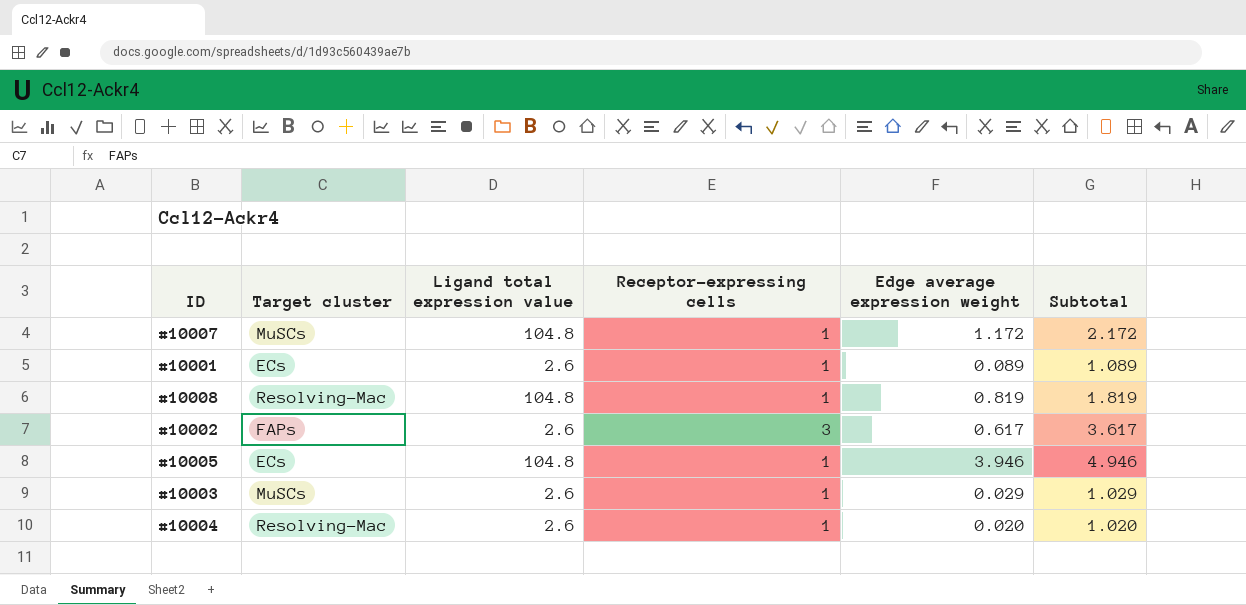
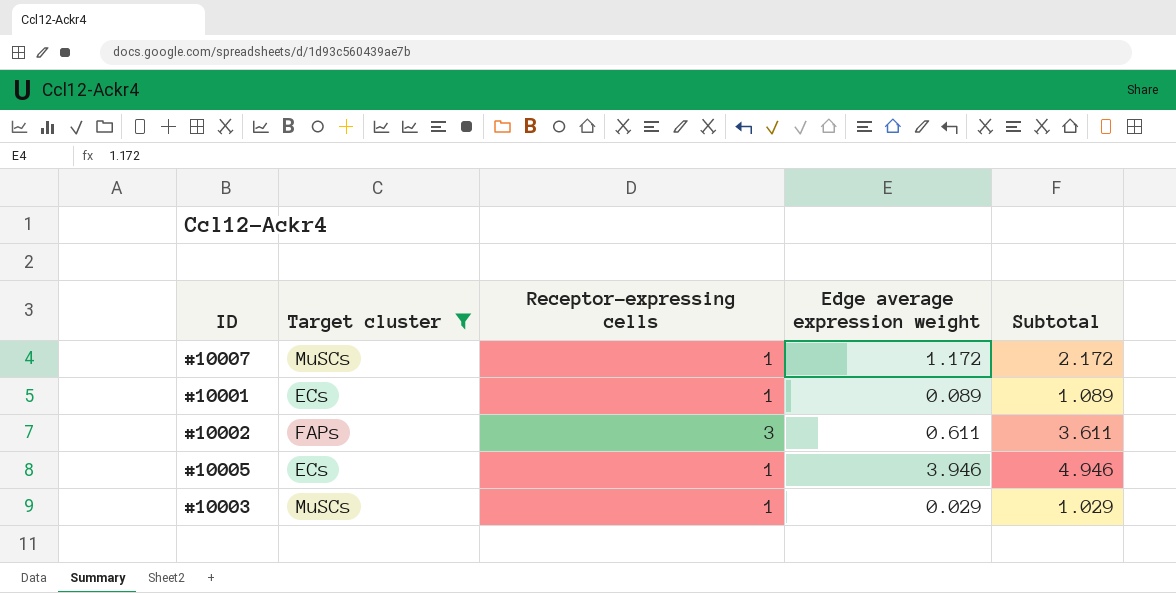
filter: none -> Target cluster != Resolving-Mac
column Ligand total expression value | position: 3 -> none
#10002 | Edge average expression weight: 0.617 -> 0.611
#10002 | Subtotal: 3.617 -> 3.611

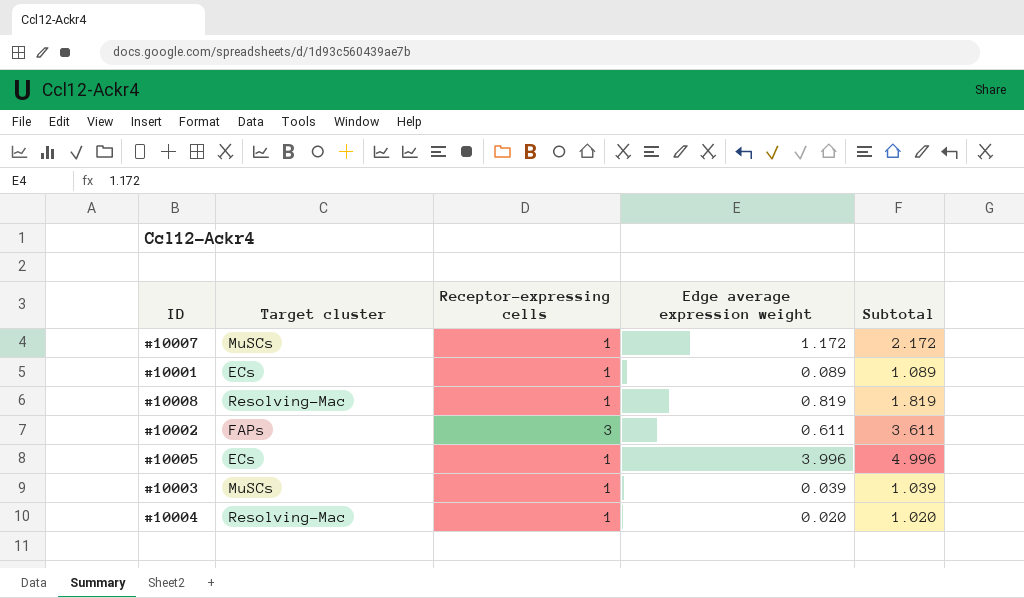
filter: Target cluster != Resolving-Mac -> none
#10005 | Edge average expression weight: 3.946 -> 3.996
#10005 | Subtotal: 4.946 -> 4.996
#10003 | Edge average expression weight: 0.029 -> 0.039
#10003 | Subtotal: 1.029 -> 1.039

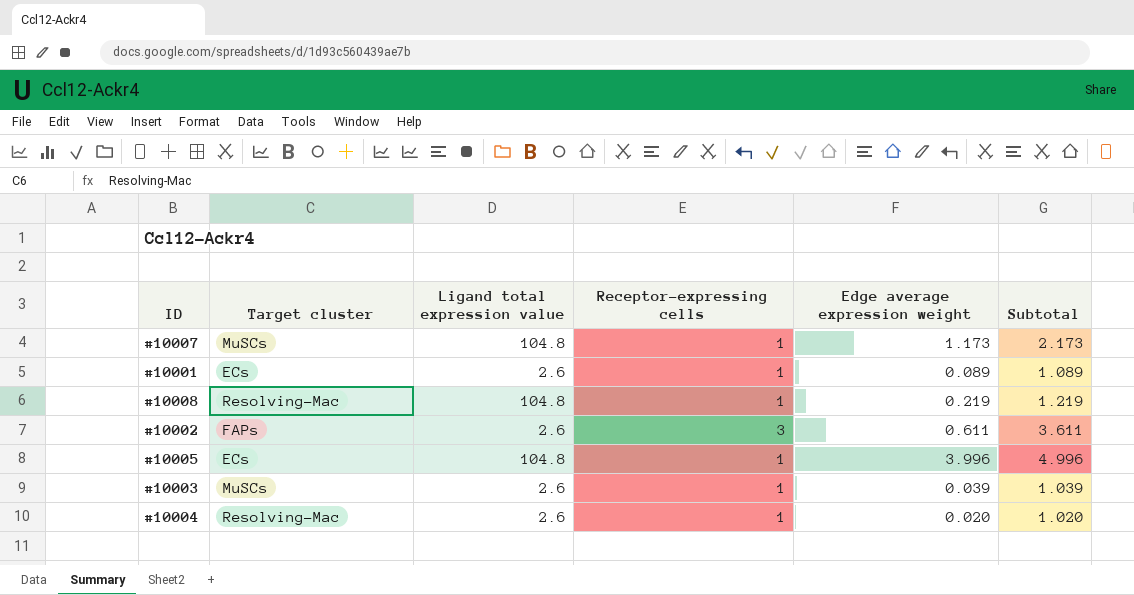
column Ligand total expression value | position: none -> 3
#10007 | Edge average expression weight: 1.172 -> 1.173
#10007 | Subtotal: 2.172 -> 2.173
#10008 | Edge average expression weight: 0.819 -> 0.219
#10008 | Subtotal: 1.819 -> 1.219

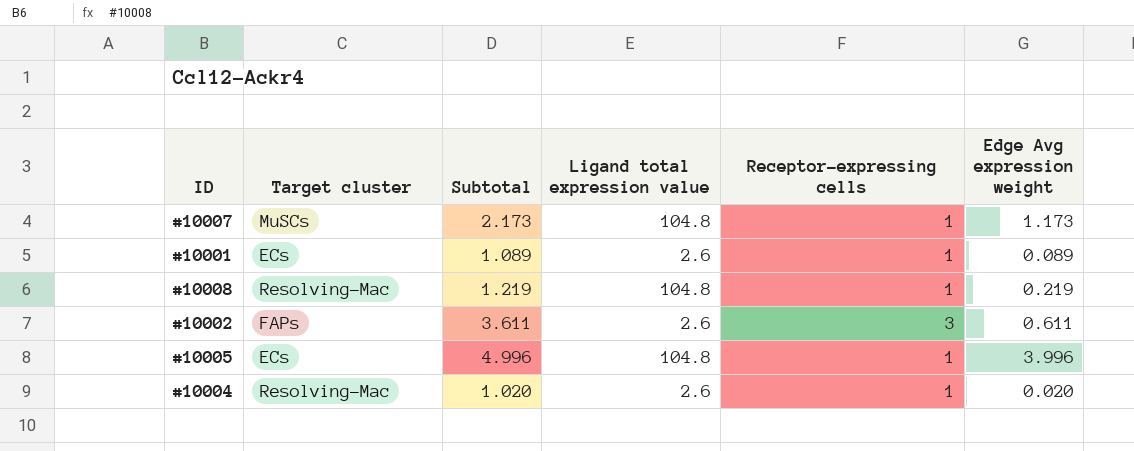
column Subtotal | position: 6 -> 3
column name: Edge average expression weight -> Edge Avg expression weight
row #10003: MuSCs | 2.6 | 1 | 0.039 | 1.039 -> none

